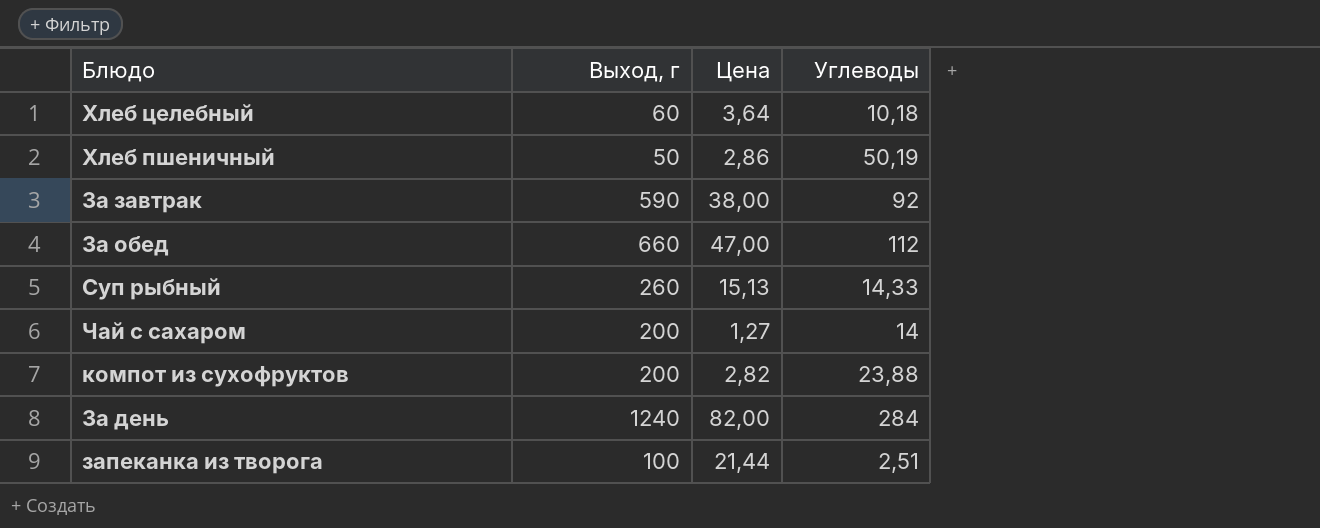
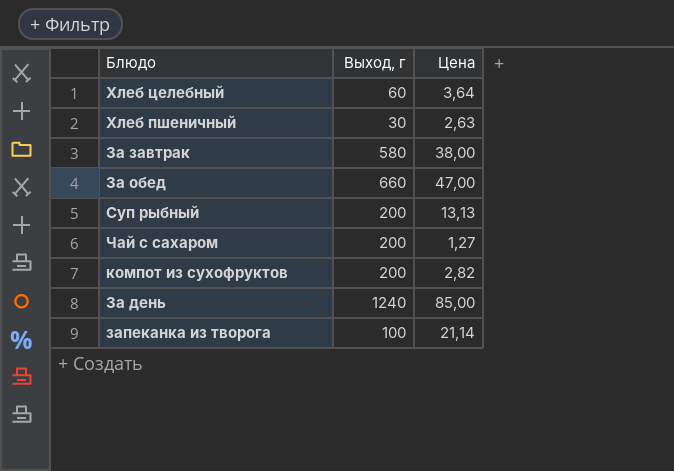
column Углеводы | position: 4 -> none
Хлеб пшеничный | Выход, г: 50 -> 30
Хлеб пшеничный | Цена: 2,86 -> 2,63
За завтрак | Выход, г: 590 -> 580
Суп рыбный | Выход, г: 260 -> 200
Суп рыбный | Цена: 15,13 -> 13,13
За день | Цена: 82,00 -> 85,00
запеканка из творога | Цена: 21,44 -> 21,14

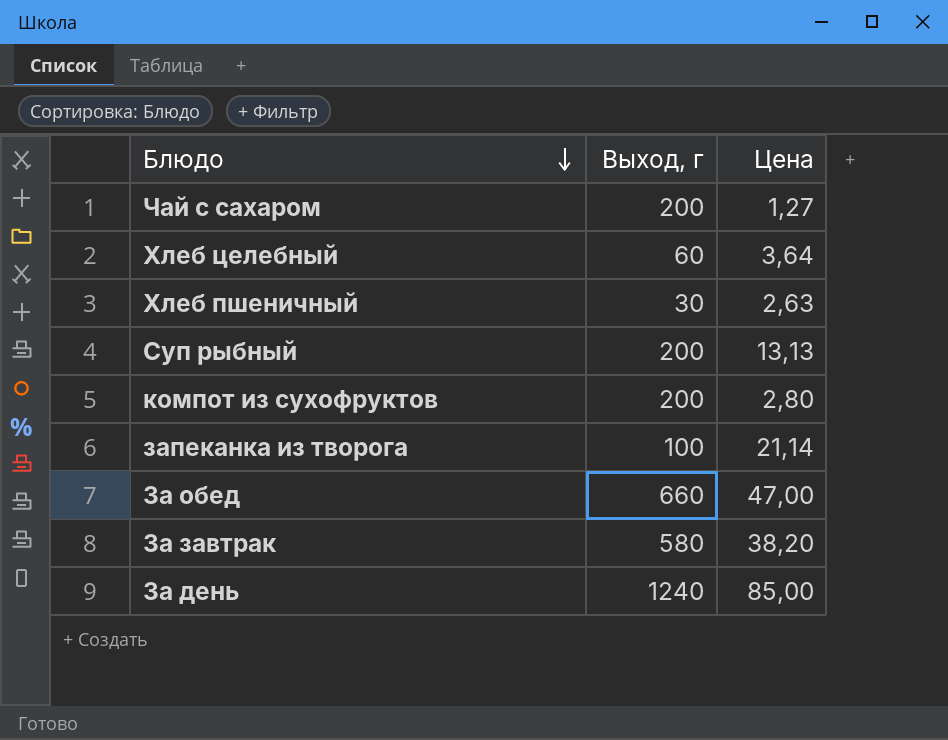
row order: none -> Блюдо descending
компот из сухофруктов | Цена: 2,82 -> 2,80
За завтрак | Цена: 38,00 -> 38,20

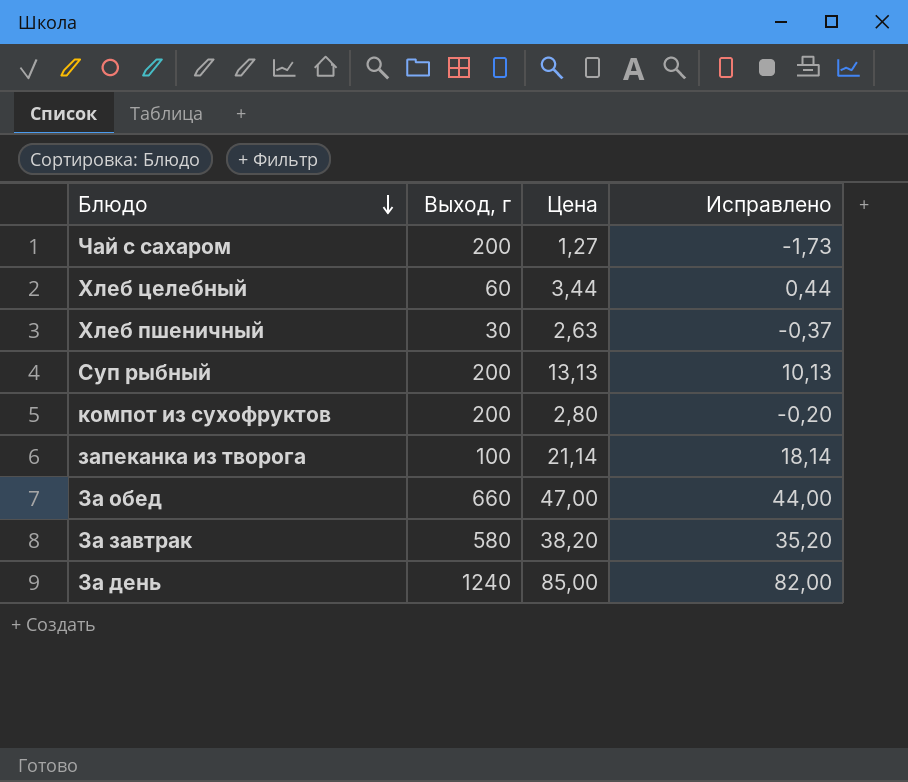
column Исправлено | formula: none -> [Цена] - 3
Хлеб целебный | Цена: 3,64 -> 3,44

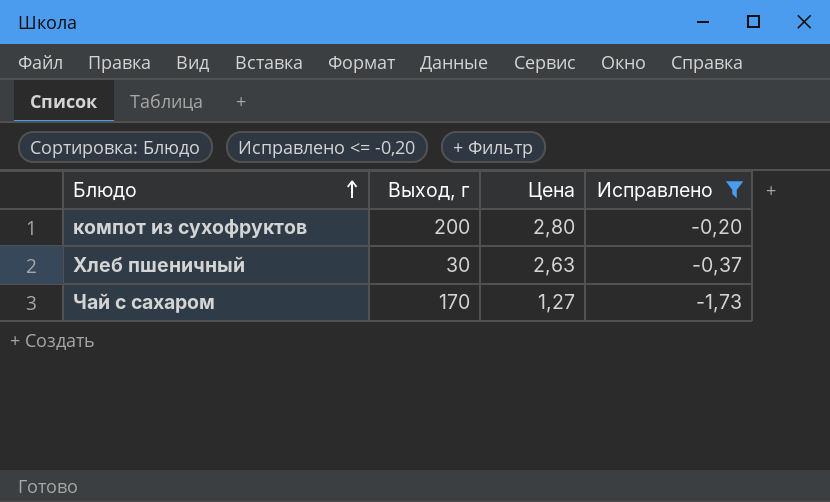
filter: none -> Исправлено <= -0,20
row order: Блюдо descending -> Блюдо ascending
Чай с сахаром | Выход, г: 200 -> 170

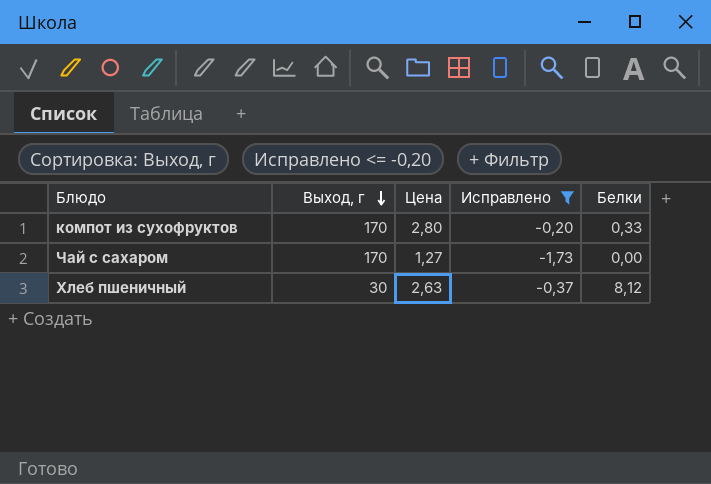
row order: Блюдо ascending -> Выход, г descending
column Белки | position: none -> 5
компот из сухофруктов | Выход, г: 200 -> 170

